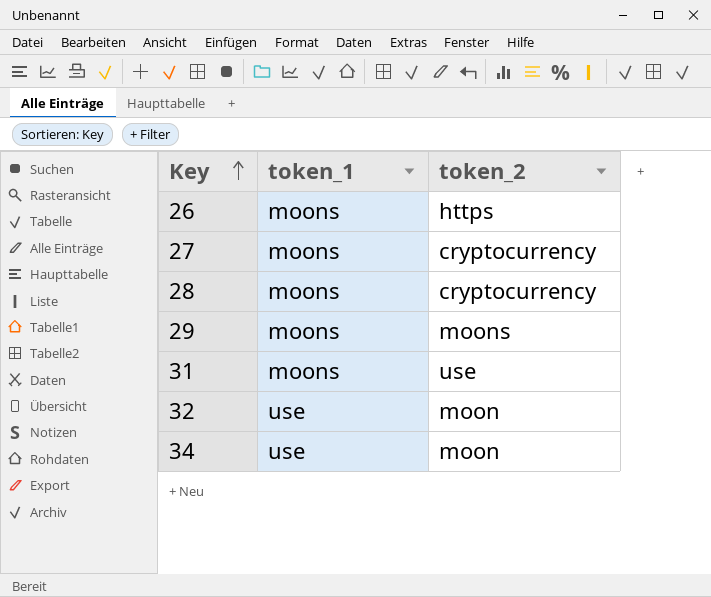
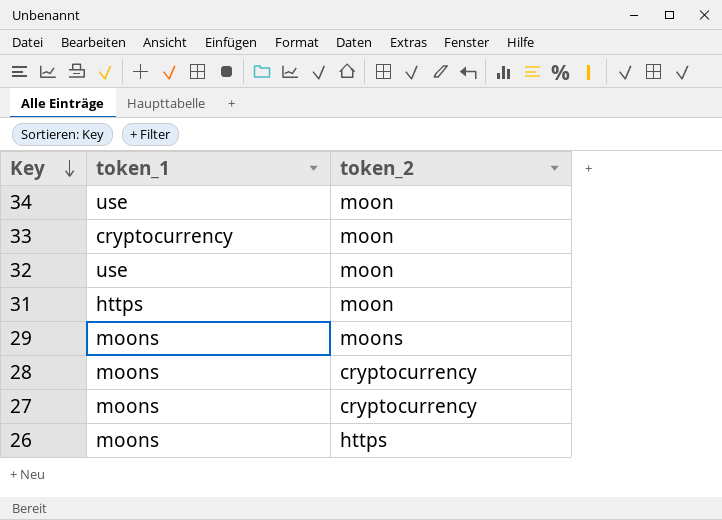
row order: Key ascending -> Key descending
row 33: none -> cryptocurrency | moon
31 | token_1: moons -> https
31 | token_2: use -> moon

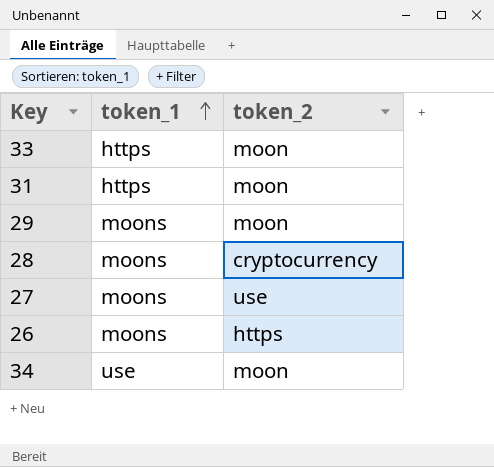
row order: Key descending -> token_1 ascending
row 32: use | moon -> none
33 | token_1: cryptocurrency -> https
29 | token_2: moons -> moon
27 | token_2: cryptocurrency -> use

